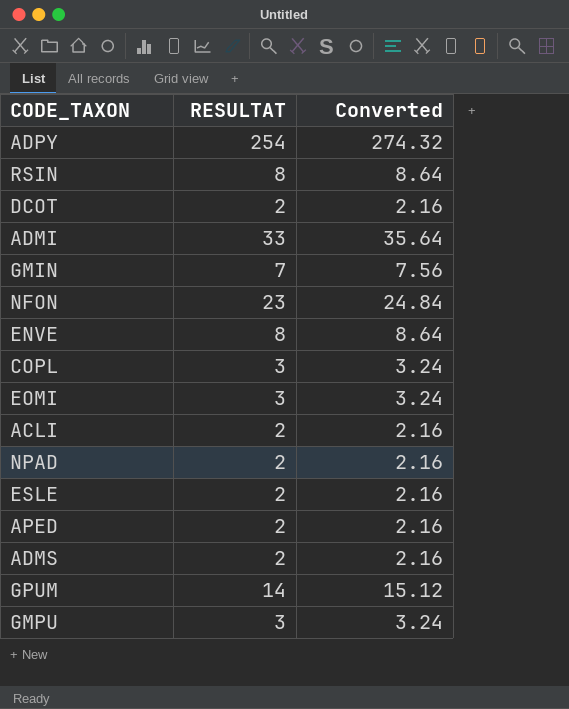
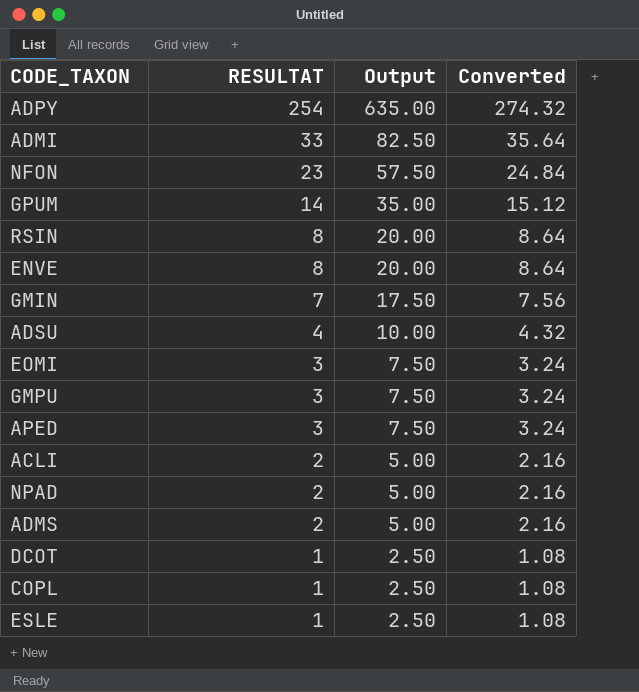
row order: none -> RESULTAT descending
column Output | formula: none -> [RESULTAT] * 2.5
row ADSU: none -> 4 | 10.00 | 4.32
APED | RESULTAT: 2 -> 3
APED | Converted: 2.16 -> 3.24
DCOT | RESULTAT: 2 -> 1
DCOT | Converted: 2.16 -> 1.08
COPL | RESULTAT: 3 -> 1
COPL | Converted: 3.24 -> 1.08
ESLE | RESULTAT: 2 -> 1
ESLE | Converted: 2.16 -> 1.08

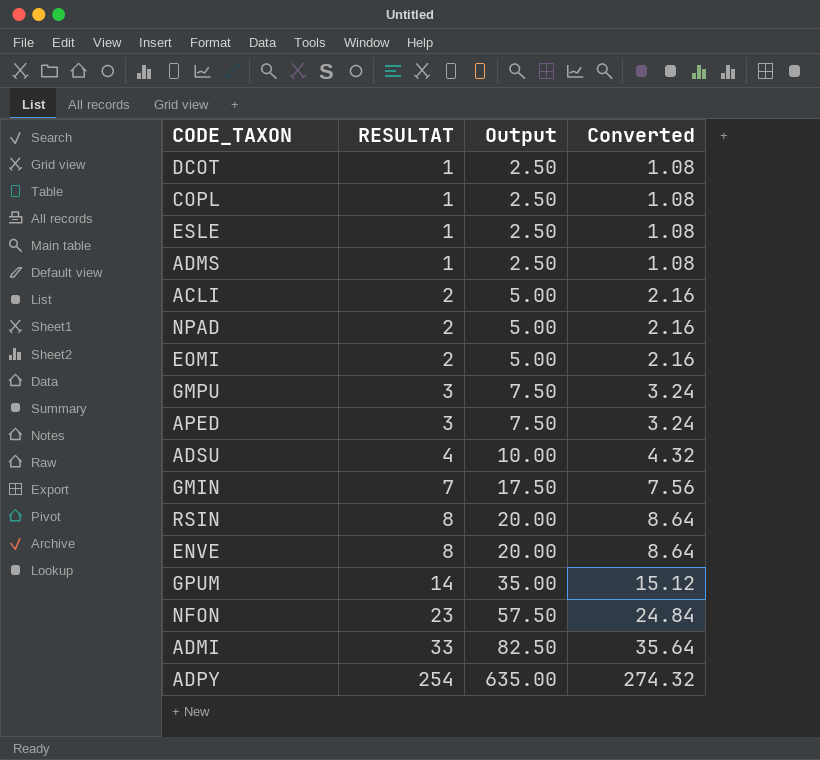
row order: RESULTAT descending -> RESULTAT ascending
ADMS | RESULTAT: 2 -> 1
ADMS | Output: 5.00 -> 2.50
ADMS | Converted: 2.16 -> 1.08
EOMI | RESULTAT: 3 -> 2
EOMI | Output: 7.50 -> 5.00
EOMI | Converted: 3.24 -> 2.16

